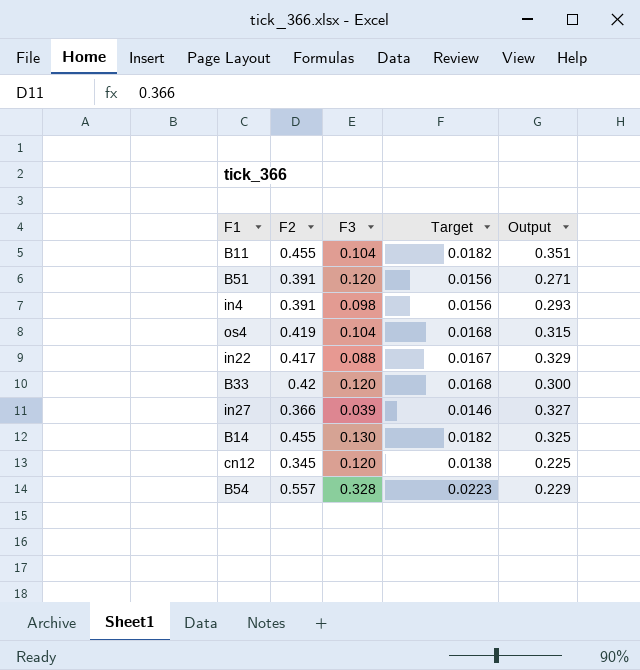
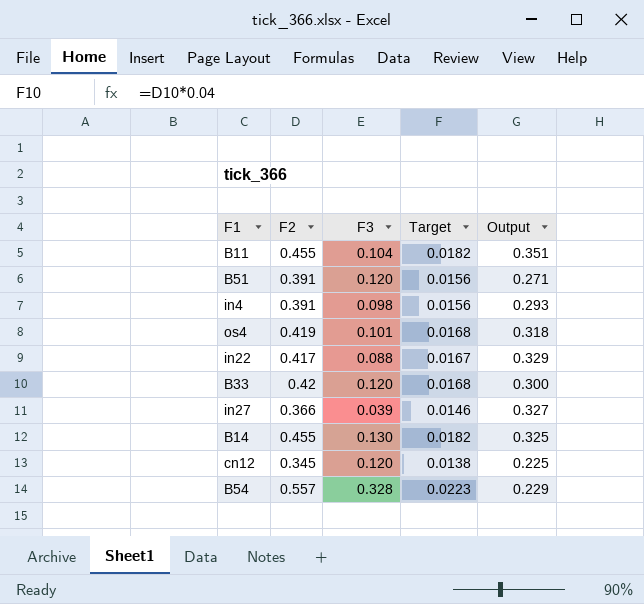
os4 | F3: 0.104 -> 0.101
os4 | Output: 0.315 -> 0.318

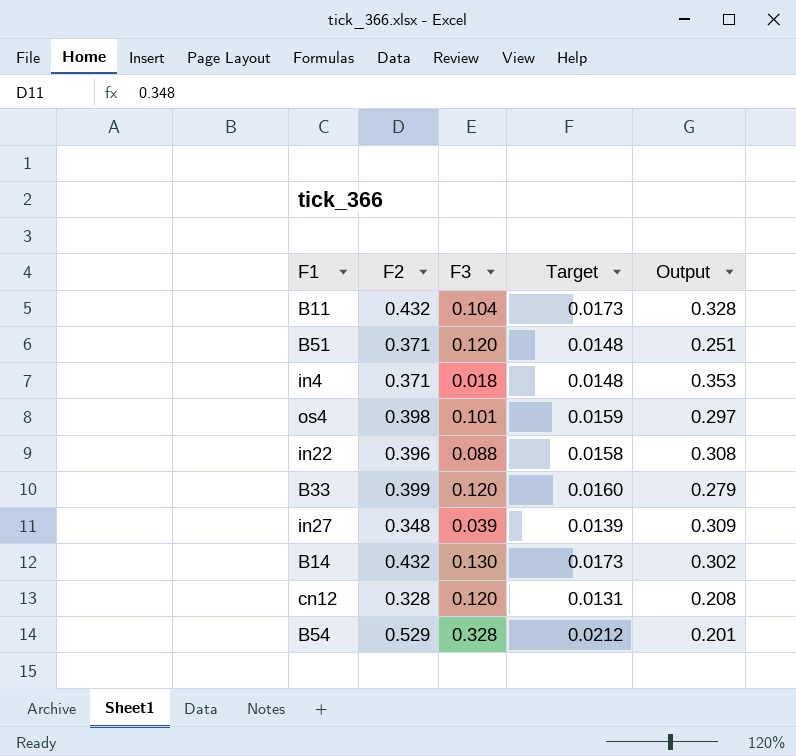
B11 | F2: 0.455 -> 0.432
B11 | Target: 0.0182 -> 0.0173
B11 | Output: 0.351 -> 0.328
B51 | F2: 0.391 -> 0.371
B51 | Target: 0.0156 -> 0.0148
B51 | Output: 0.271 -> 0.251
in4 | F2: 0.391 -> 0.371
in4 | F3: 0.098 -> 0.018
in4 | Target: 0.0156 -> 0.0148
in4 | Output: 0.293 -> 0.353
os4 | F2: 0.419 -> 0.398
os4 | Target: 0.0168 -> 0.0159
os4 | Output: 0.318 -> 0.297
in22 | F2: 0.417 -> 0.396
in22 | Target: 0.0167 -> 0.0158
in22 | Output: 0.329 -> 0.308
B33 | F2: 0.42 -> 0.399
B33 | Target: 0.0168 -> 0.0160
B33 | Output: 0.300 -> 0.279
in27 | F2: 0.366 -> 0.348
in27 | Target: 0.0146 -> 0.0139
in27 | Output: 0.327 -> 0.309
B14 | F2: 0.455 -> 0.432
B14 | Target: 0.0182 -> 0.0173
B14 | Output: 0.325 -> 0.302
cn12 | F2: 0.345 -> 0.328
cn12 | Target: 0.0138 -> 0.0131
cn12 | Output: 0.225 -> 0.208
B54 | F2: 0.557 -> 0.529
B54 | Target: 0.0223 -> 0.0212
B54 | Output: 0.229 -> 0.201

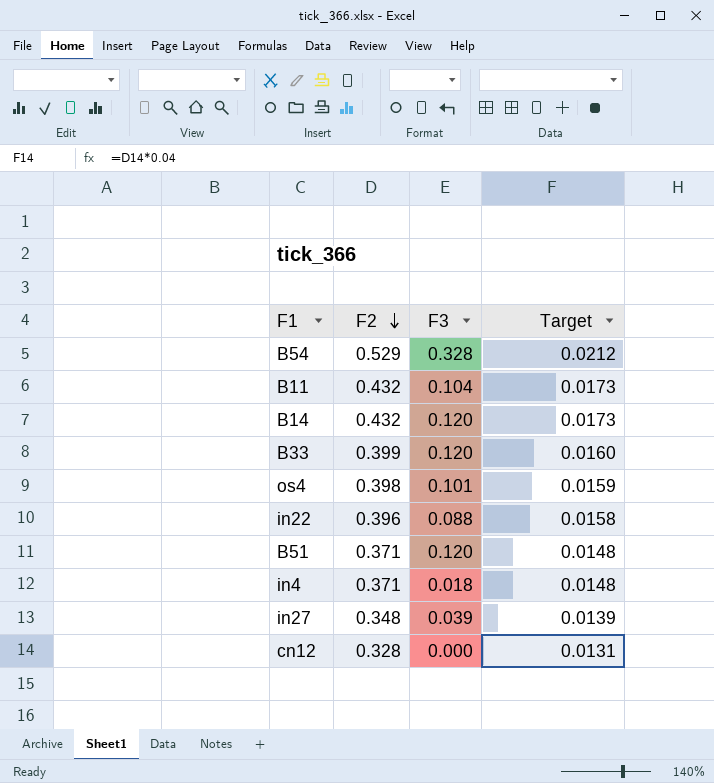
row order: none -> F2 descending
column Output | formula: [F2] - [F3] -> none
B14 | F3: 0.130 -> 0.120
cn12 | F3: 0.120 -> 0.000

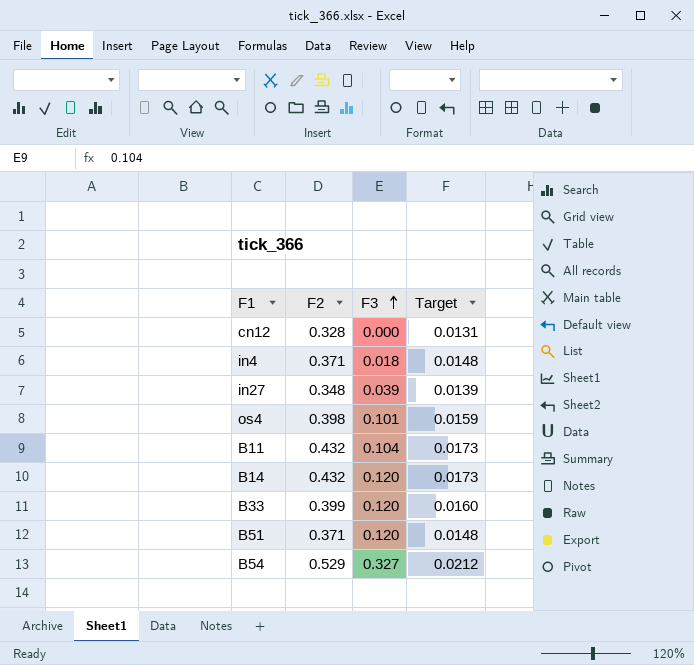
row order: F2 descending -> F3 ascending
row in22: 0.396 | 0.088 | 0.0158 -> none
B54 | F3: 0.328 -> 0.327

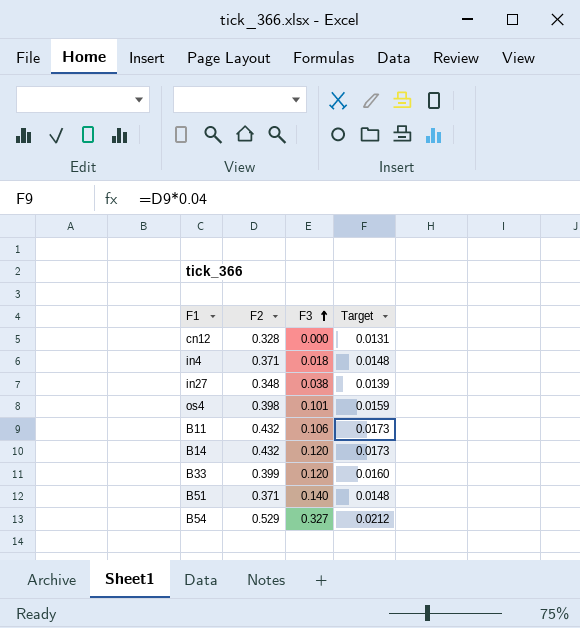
in27 | F3: 0.039 -> 0.038
B11 | F3: 0.104 -> 0.106
B51 | F3: 0.120 -> 0.140

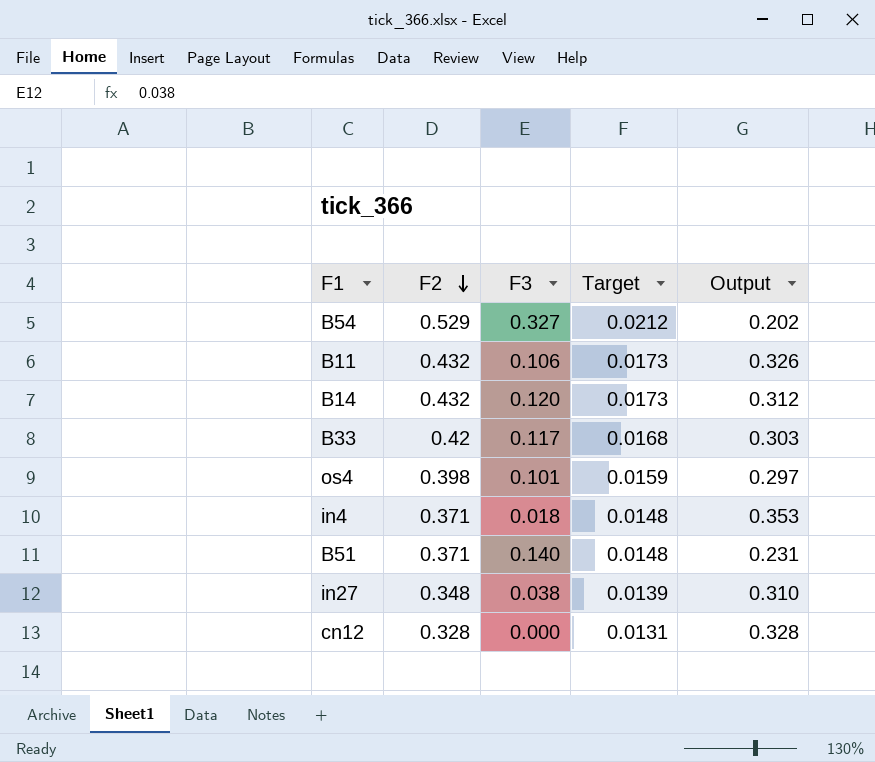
row order: F3 ascending -> F2 descending
column Output | formula: none -> [F2] - [F3]
B33 | F2: 0.399 -> 0.42
B33 | F3: 0.120 -> 0.117
B33 | Target: 0.0160 -> 0.0168

